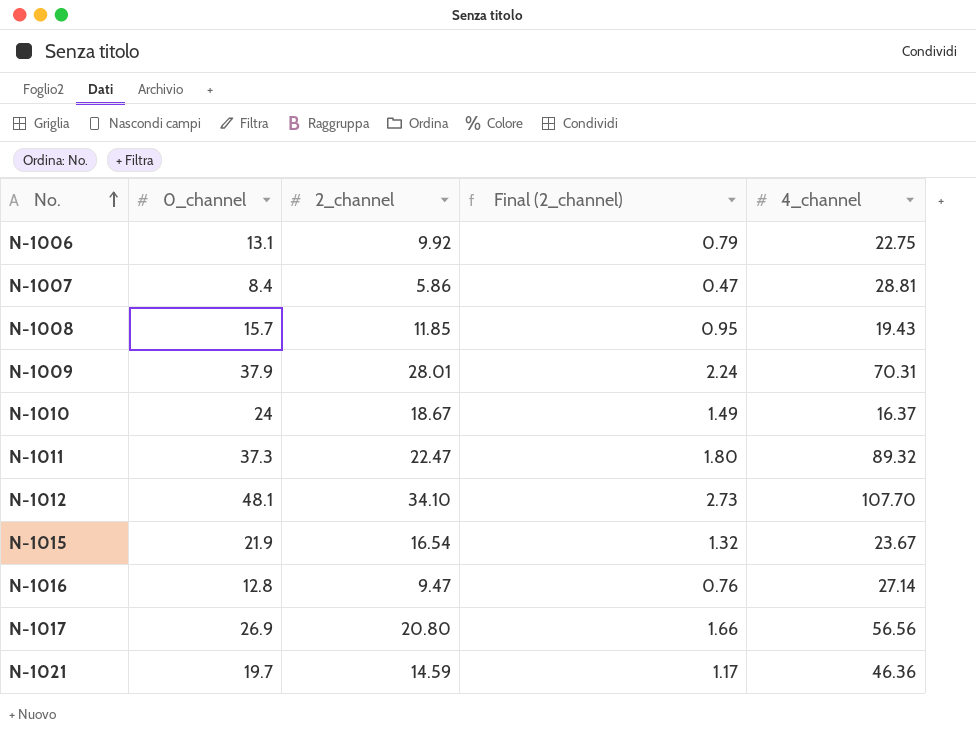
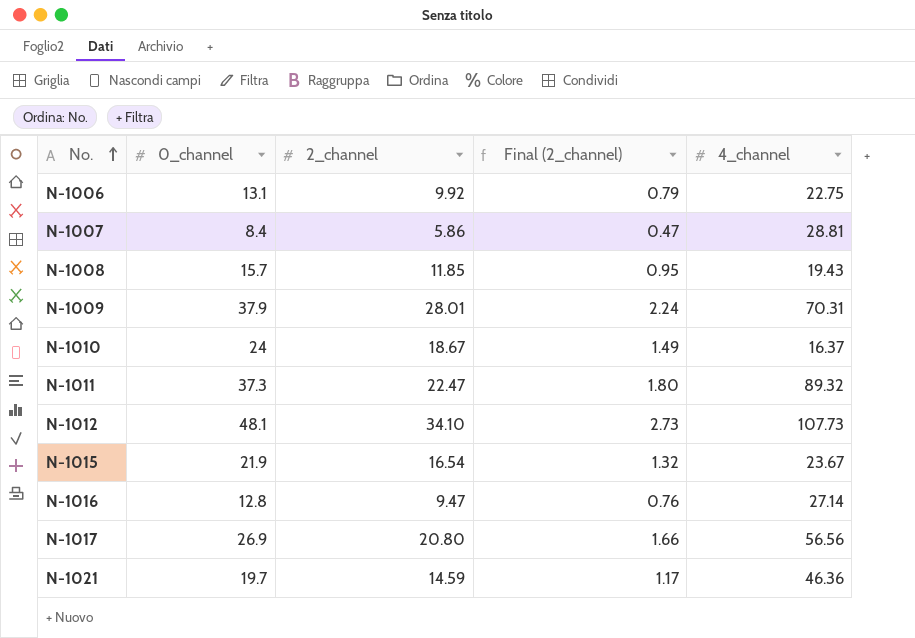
N-1012 | 4_channel: 107.70 -> 107.73

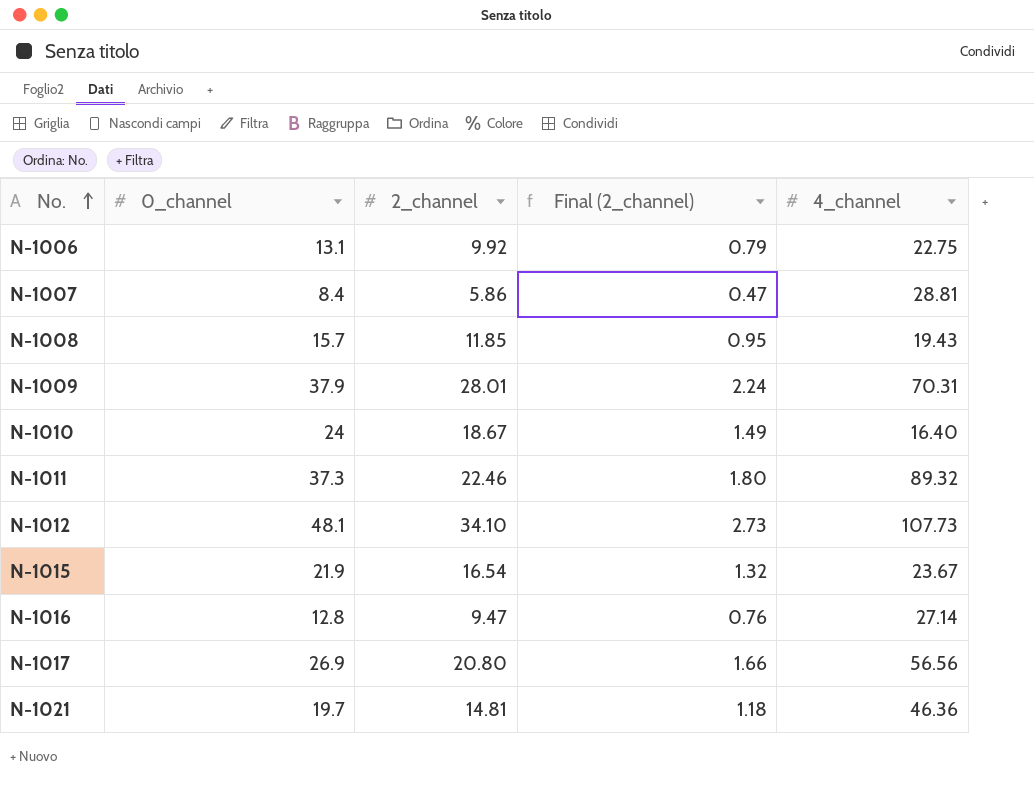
N-1010 | 4_channel: 16.37 -> 16.40
N-1011 | 2_channel: 22.47 -> 22.46
N-1021 | 2_channel: 14.59 -> 14.81
N-1021 | Final (2_channel): 1.17 -> 1.18

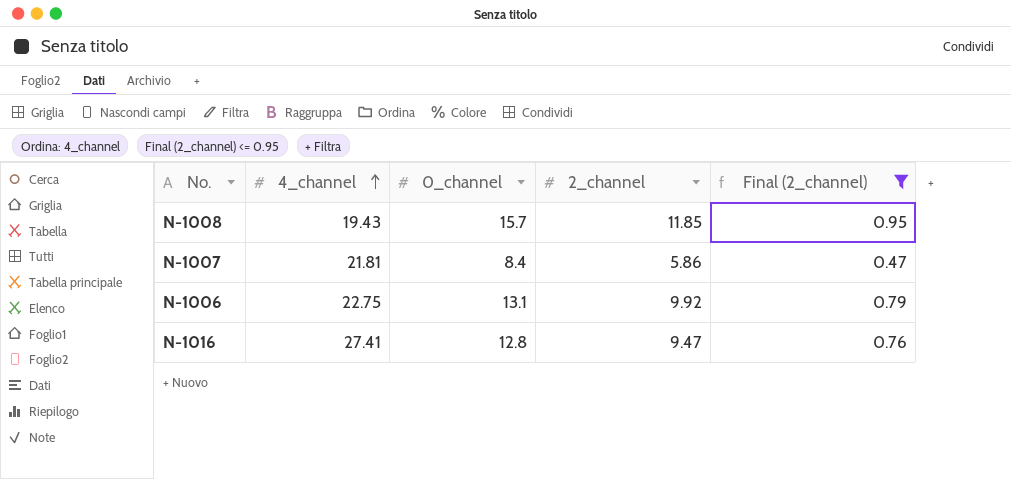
filter: none -> Final (2_channel) <= 0.95
row order: No. ascending -> 4_channel ascending
column 4_channel | position: 5 -> 2
N-1007 | 4_channel: 28.81 -> 21.81
N-1016 | 4_channel: 27.14 -> 27.41

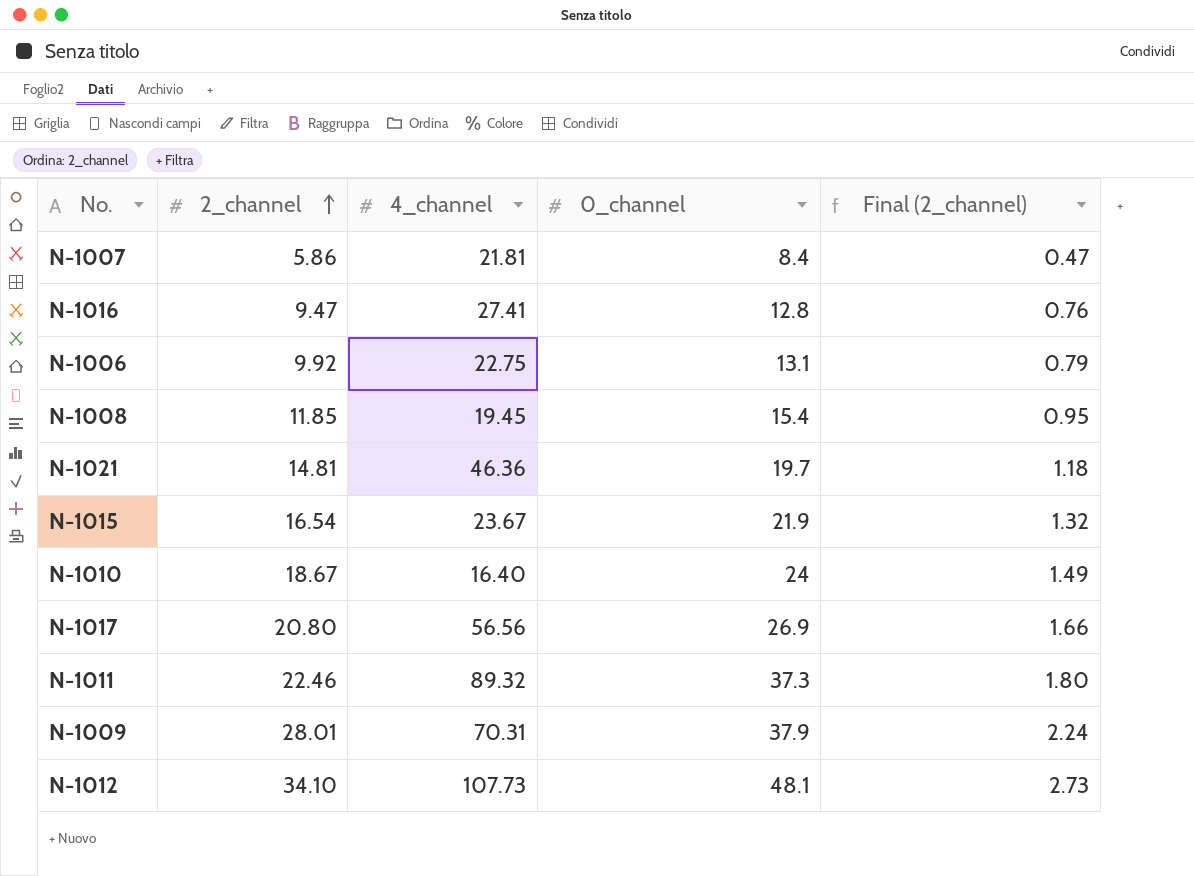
filter: Final (2_channel) <= 0.95 -> none
row order: 4_channel ascending -> 2_channel ascending
column 2_channel | position: 4 -> 2
N-1008 | 4_channel: 19.43 -> 19.45
N-1008 | 0_channel: 15.7 -> 15.4

